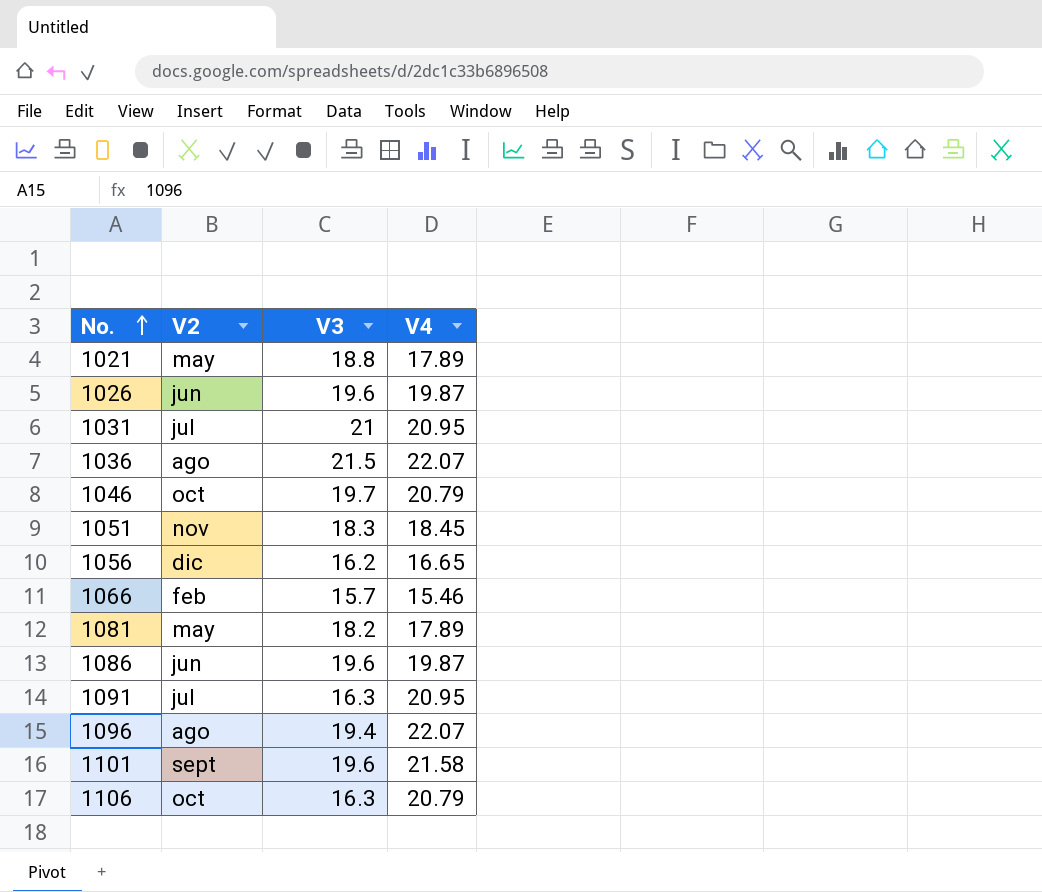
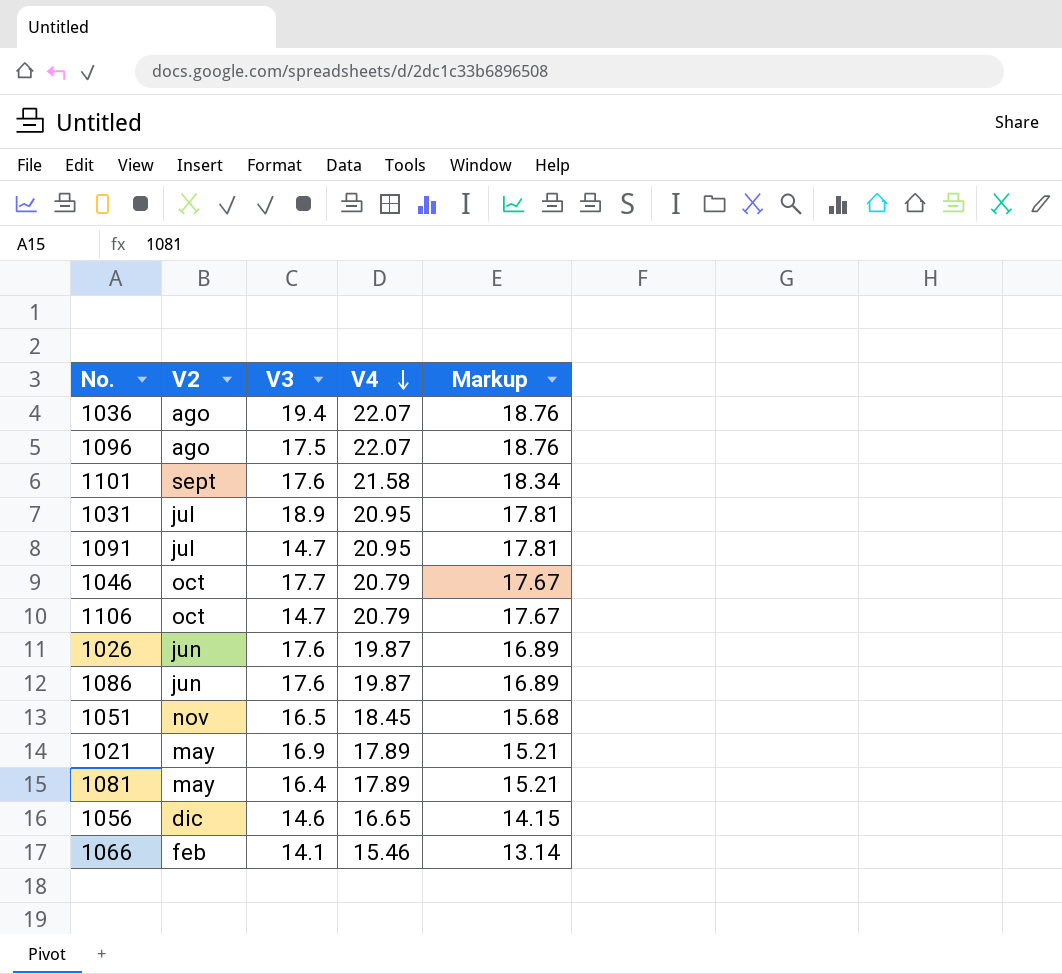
row order: No. ascending -> V4 descending
column Markup | formula: none -> [V4] * 0.85
1036 | V3: 21.5 -> 19.4
1096 | V3: 19.4 -> 17.5
1101 | V3: 19.6 -> 17.6
1031 | V3: 21 -> 18.9
1091 | V3: 16.3 -> 14.7
1046 | V3: 19.7 -> 17.7
1106 | V3: 16.3 -> 14.7
1026 | V3: 19.6 -> 17.6
1086 | V3: 19.6 -> 17.6
1051 | V3: 18.3 -> 16.5
1021 | V3: 18.8 -> 16.9
1081 | V3: 18.2 -> 16.4
1056 | V3: 16.2 -> 14.6
1066 | V3: 15.7 -> 14.1

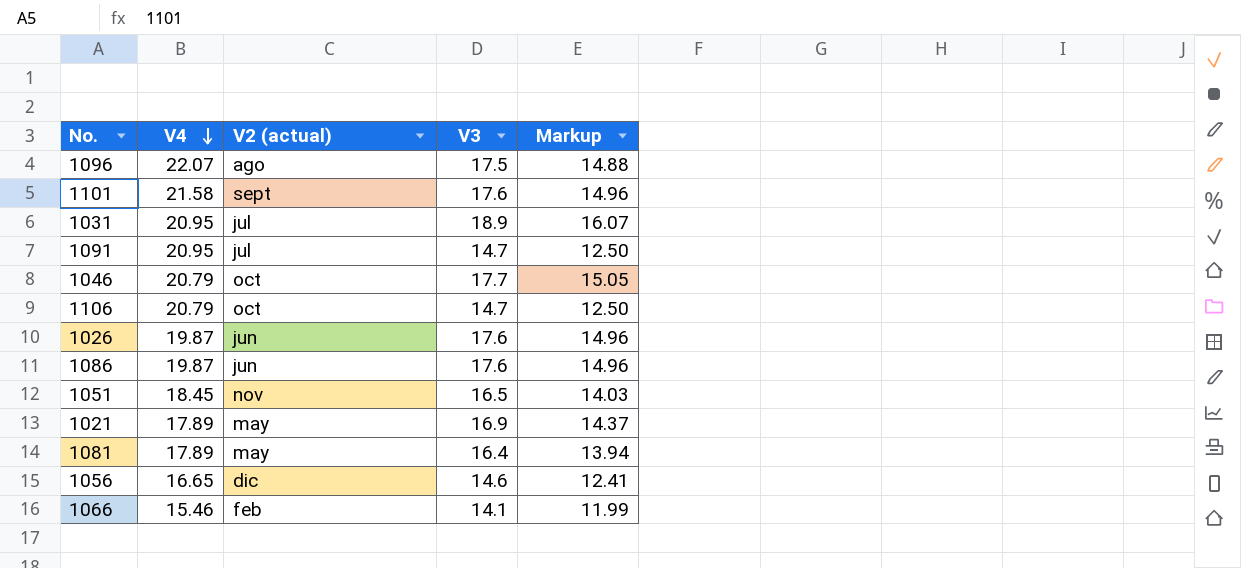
column V4 | position: 4 -> 2
column name: V2 -> V2 (actual)
column Markup | formula: [V4] * 0.85 -> [V3] * 0.85
row 1036: ago | 19.4 | 22.07 | 18.76 -> none

